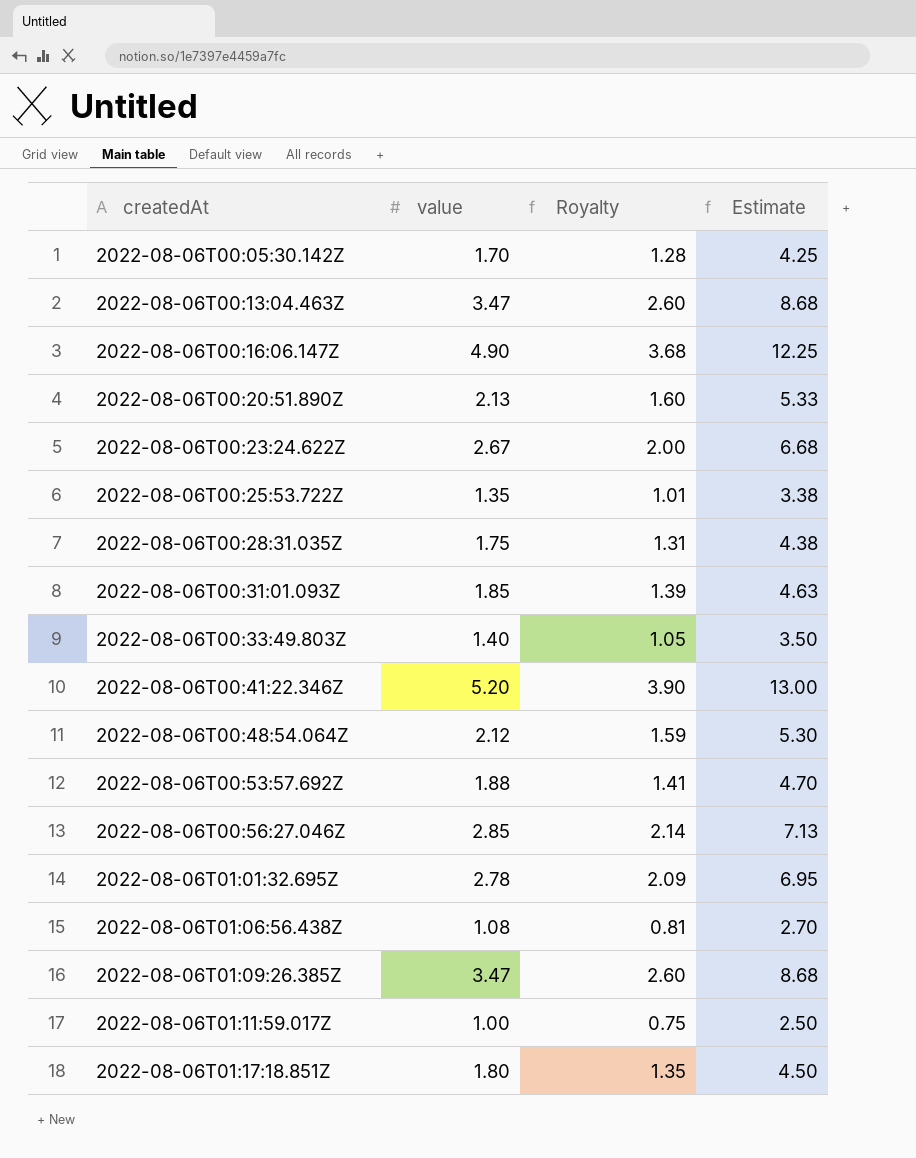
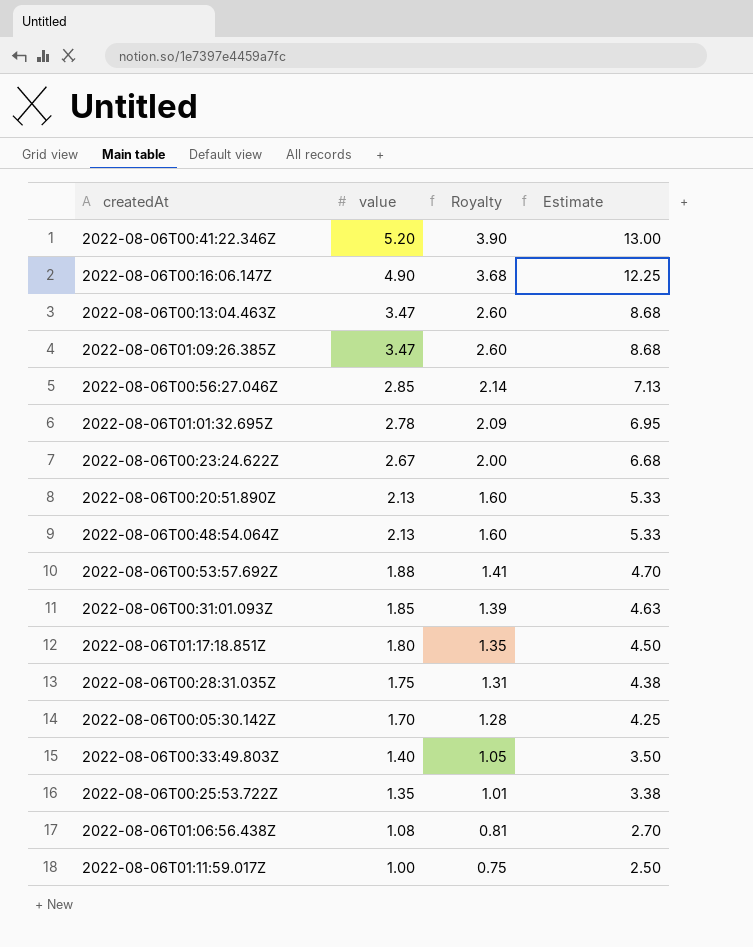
row order: createdAt ascending -> value descending
2022-08-06T00:48:54.064Z | value: 2.12 -> 2.13
2022-08-06T00:48:54.064Z | Royalty: 1.59 -> 1.60
2022-08-06T00:48:54.064Z | Estimate: 5.30 -> 5.33

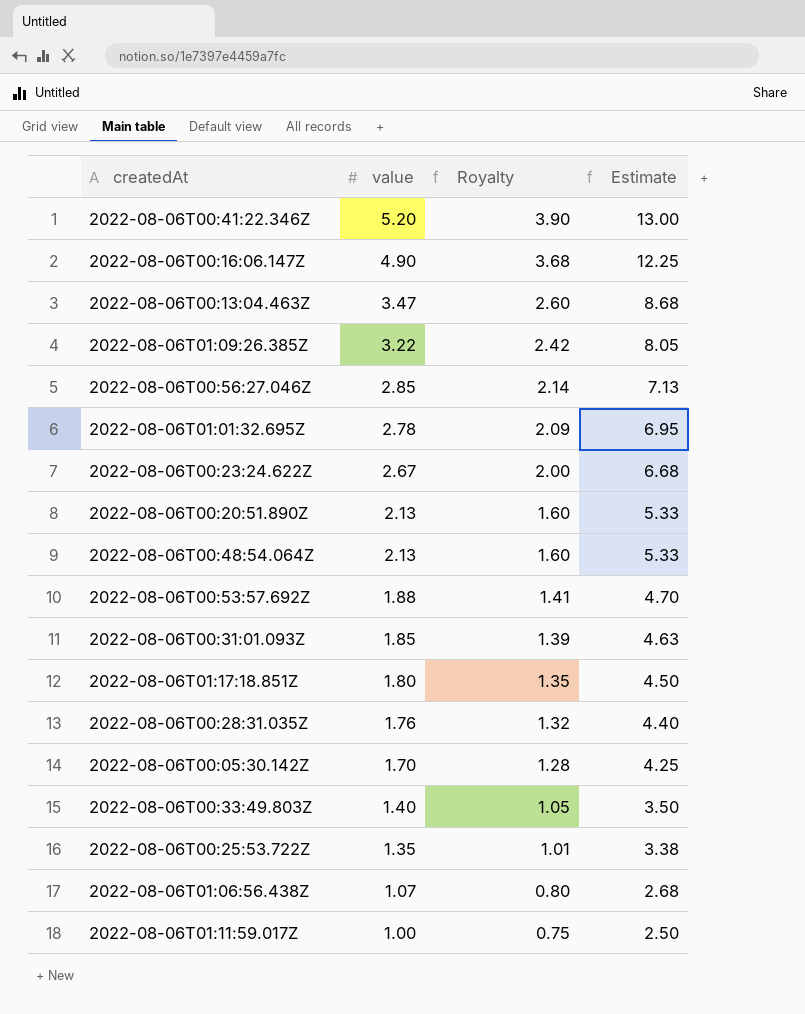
2022-08-06T01:09:26.385Z | value: 3.47 -> 3.22
2022-08-06T01:09:26.385Z | Royalty: 2.60 -> 2.42
2022-08-06T01:09:26.385Z | Estimate: 8.68 -> 8.05
2022-08-06T00:28:31.035Z | value: 1.75 -> 1.76
2022-08-06T00:28:31.035Z | Royalty: 1.31 -> 1.32
2022-08-06T00:28:31.035Z | Estimate: 4.38 -> 4.40
2022-08-06T01:06:56.438Z | value: 1.08 -> 1.07
2022-08-06T01:06:56.438Z | Royalty: 0.81 -> 0.80
2022-08-06T01:06:56.438Z | Estimate: 2.70 -> 2.68

